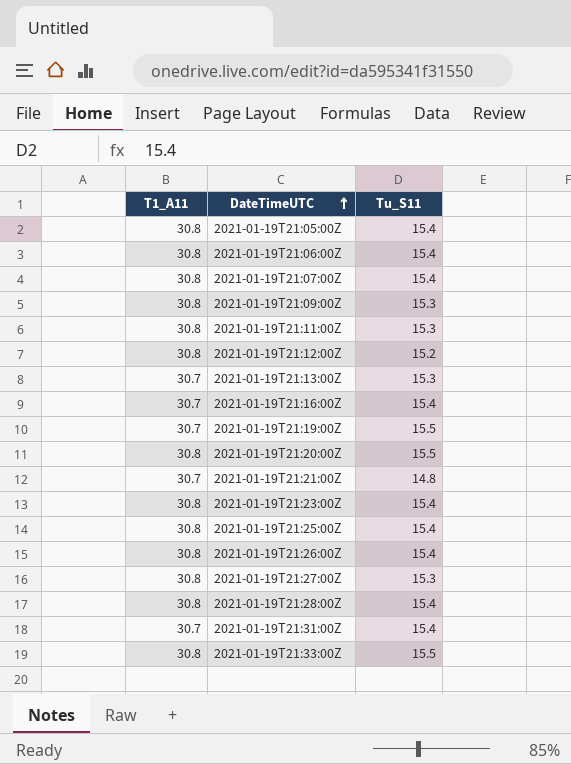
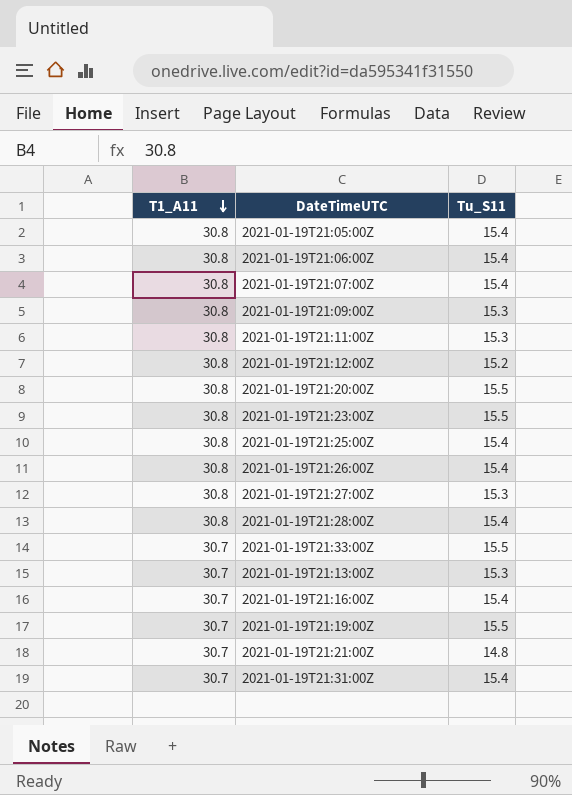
row order: DateTimeUTC ascending -> T1_A11 descending
2021-01-19T21:23:00Z | Tu_S11: 15.4 -> 15.5
2021-01-19T21:33:00Z | T1_A11: 30.8 -> 30.7

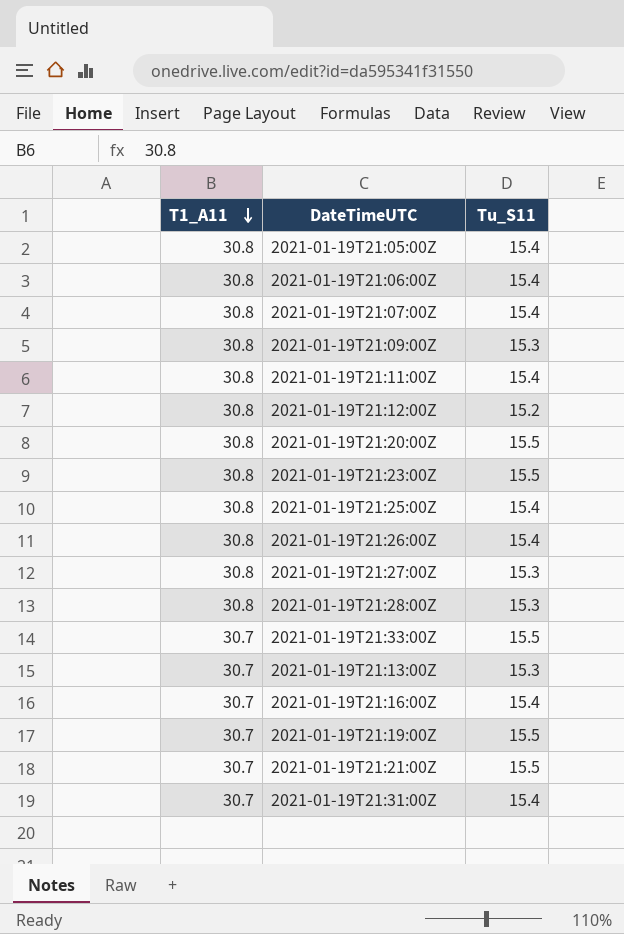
2021-01-19T21:11:00Z | Tu_S11: 15.3 -> 15.4
2021-01-19T21:28:00Z | Tu_S11: 15.4 -> 15.3
2021-01-19T21:21:00Z | Tu_S11: 14.8 -> 15.5

